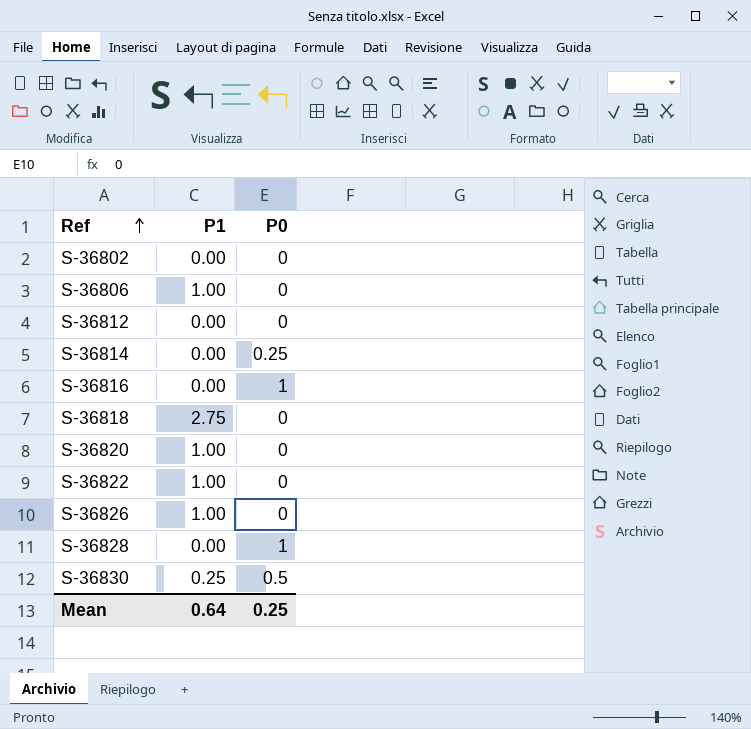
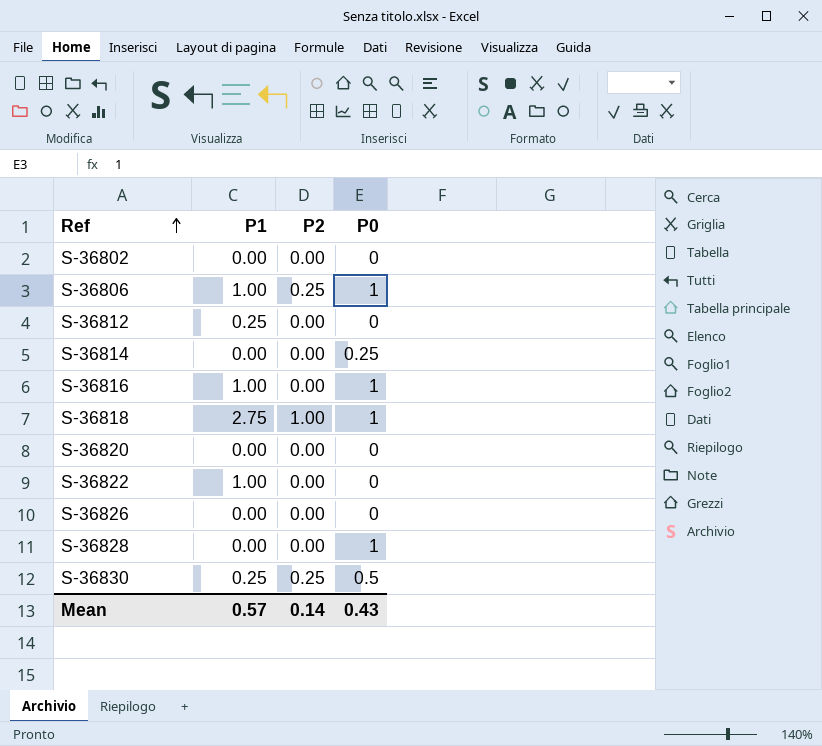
column P2 | position: none -> 3
S-36806 | P0: 0 -> 1
S-36812 | P1: 0.00 -> 0.25
S-36816 | P1: 0.00 -> 1.00
S-36818 | P0: 0 -> 1
S-36820 | P1: 1.00 -> 0.00
S-36826 | P1: 1.00 -> 0.00
Mean | P1: 0.64 -> 0.57
Mean | P0: 0.25 -> 0.43

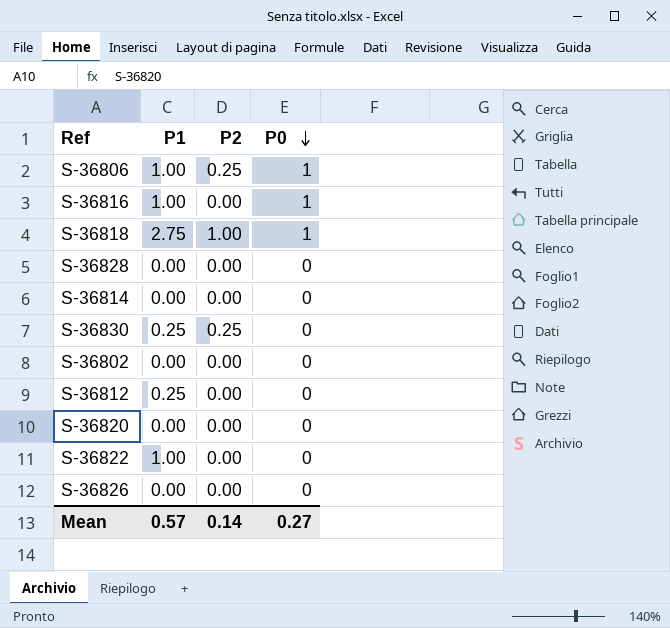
row order: Ref ascending -> P0 descending
S-36828 | P0: 1 -> 0
S-36814 | P0: 0.25 -> 0
S-36830 | P0: 0.5 -> 0
Mean | P0: 0.43 -> 0.27

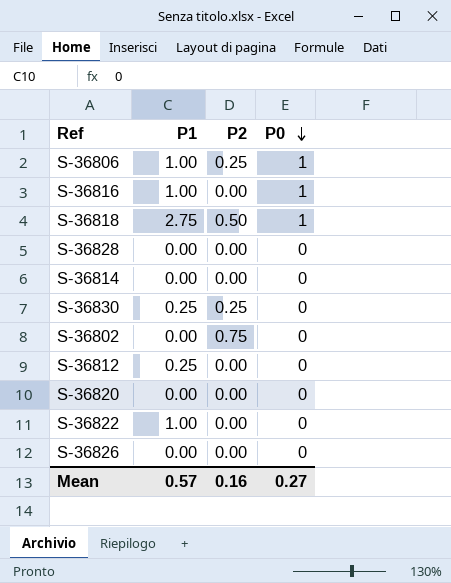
S-36818 | P2: 1.00 -> 0.50
S-36802 | P2: 0.00 -> 0.75
Mean | P2: 0.14 -> 0.16

